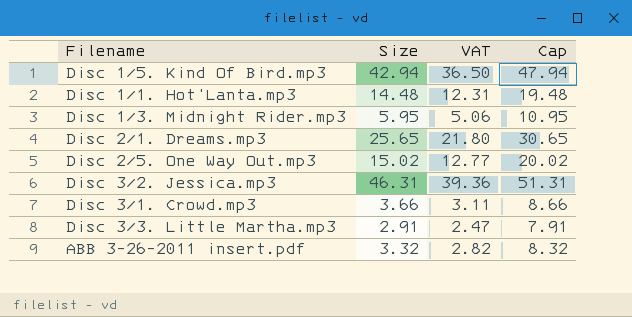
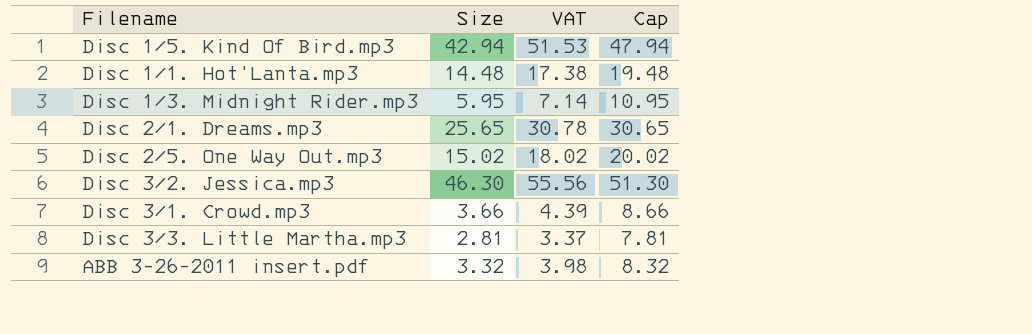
column VAT | formula: [Size] * 0.85 -> [Size] * 1.2
Disc 3/2. Jessica.mp3 | Size: 46.31 -> 46.30
Disc 3/2. Jessica.mp3 | Cap: 51.31 -> 51.30
Disc 3/3. Little Martha.mp3 | Size: 2.91 -> 2.81
Disc 3/3. Little Martha.mp3 | Cap: 7.91 -> 7.81

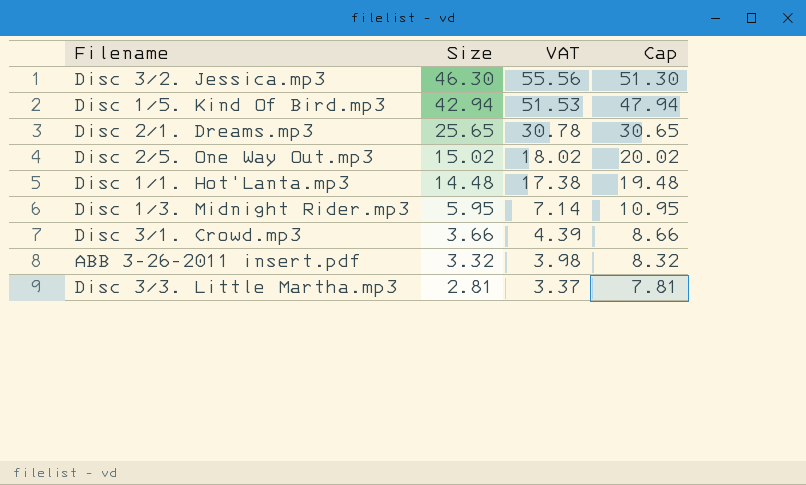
row order: none -> Size descending

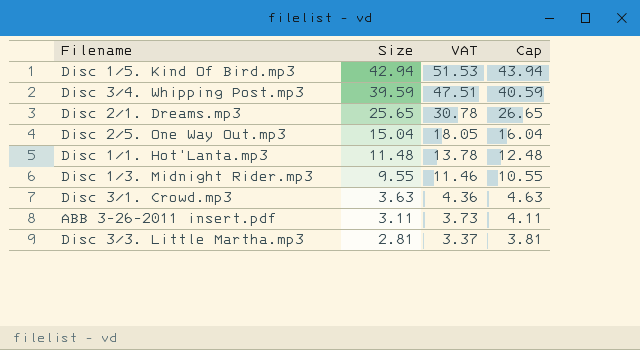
column Cap | formula: [Size] + 5 -> [Size] + 1
row Disc 3/2. Jessica.mp3: 46.30 | 55.56 | 51.30 -> none
row Disc 3/4. Whipping Post.mp3: none -> 39.59 | 47.51 | 40.59
Disc 2/5. One Way Out.mp3 | Size: 15.02 -> 15.04
Disc 2/5. One Way Out.mp3 | VAT: 18.02 -> 18.05
Disc 1/1. Hot'Lanta.mp3 | Size: 14.48 -> 11.48
Disc 1/1. Hot'Lanta.mp3 | VAT: 17.38 -> 13.78
Disc 1/3. Midnight Rider.mp3 | Size: 5.95 -> 9.55
Disc 1/3. Midnight Rider.mp3 | VAT: 7.14 -> 11.46
Disc 3/1. Crowd.mp3 | Size: 3.66 -> 3.63
Disc 3/1. Crowd.mp3 | VAT: 4.39 -> 4.36
ABB 3-26-2011 insert.pdf | Size: 3.32 -> 3.11
ABB 3-26-2011 insert.pdf | VAT: 3.98 -> 3.73

